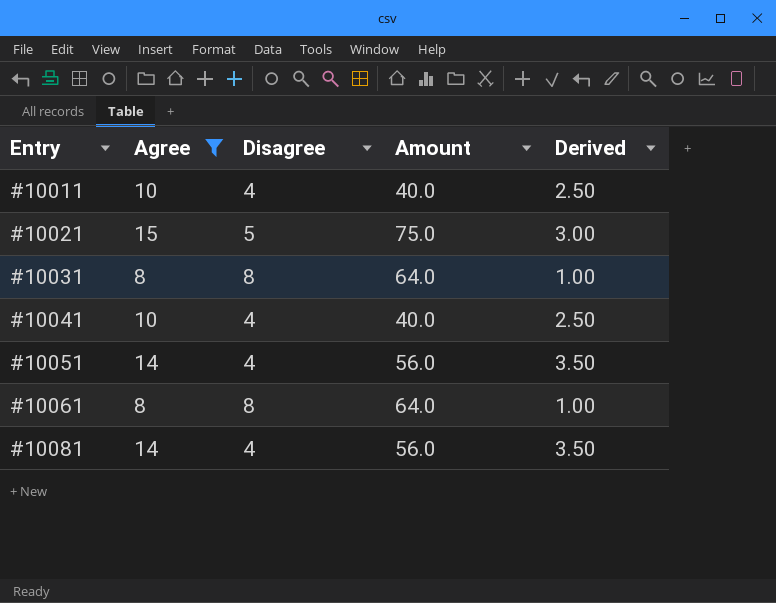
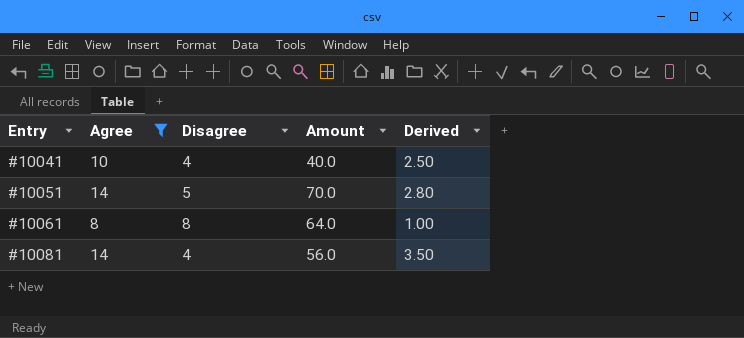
row #10011: 10 | 4 | 40.0 | 2.50 -> none
row #10021: 15 | 5 | 75.0 | 3.00 -> none
row #10031: 8 | 8 | 64.0 | 1.00 -> none
#10051 | Disagree: 4 -> 5
#10051 | Amount: 56.0 -> 70.0
#10051 | Derived: 3.50 -> 2.80

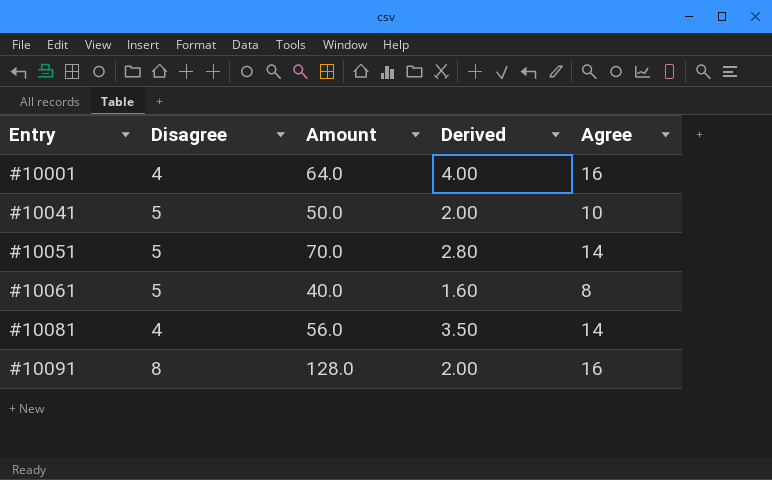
filter: Agree != 16 -> none
column Agree | position: 2 -> 5
#10041 | Disagree: 4 -> 5
#10041 | Amount: 40.0 -> 50.0
#10041 | Derived: 2.50 -> 2.00
#10061 | Disagree: 8 -> 5
#10061 | Amount: 64.0 -> 40.0
#10061 | Derived: 1.00 -> 1.60

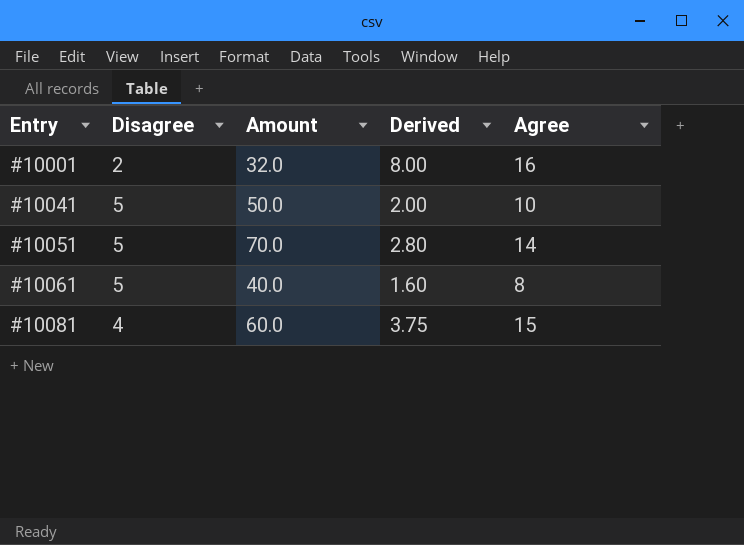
row #10091: 8 | 128.0 | 2.00 | 16 -> none
#10001 | Disagree: 4 -> 2
#10001 | Amount: 64.0 -> 32.0
#10001 | Derived: 4.00 -> 8.00
#10081 | Amount: 56.0 -> 60.0
#10081 | Derived: 3.50 -> 3.75
#10081 | Agree: 14 -> 15

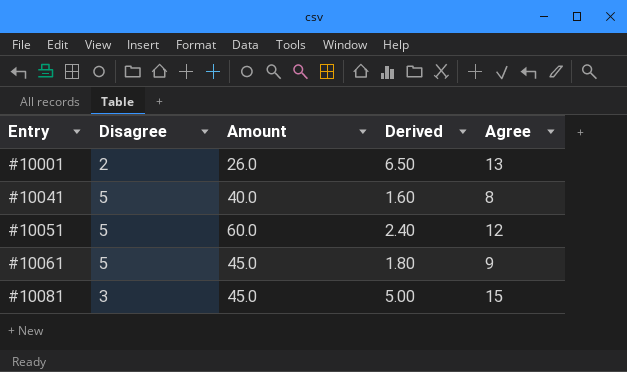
#10001 | Amount: 32.0 -> 26.0
#10001 | Derived: 8.00 -> 6.50
#10001 | Agree: 16 -> 13
#10041 | Amount: 50.0 -> 40.0
#10041 | Derived: 2.00 -> 1.60
#10041 | Agree: 10 -> 8
#10051 | Amount: 70.0 -> 60.0
#10051 | Derived: 2.80 -> 2.40
#10051 | Agree: 14 -> 12
#10061 | Amount: 40.0 -> 45.0
#10061 | Derived: 1.60 -> 1.80
#10061 | Agree: 8 -> 9
#10081 | Disagree: 4 -> 3
#10081 | Amount: 60.0 -> 45.0
#10081 | Derived: 3.75 -> 5.00

